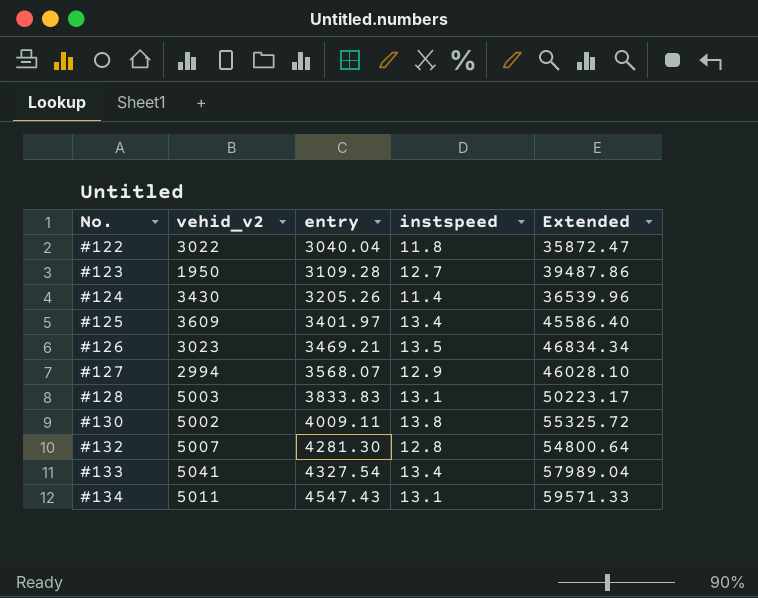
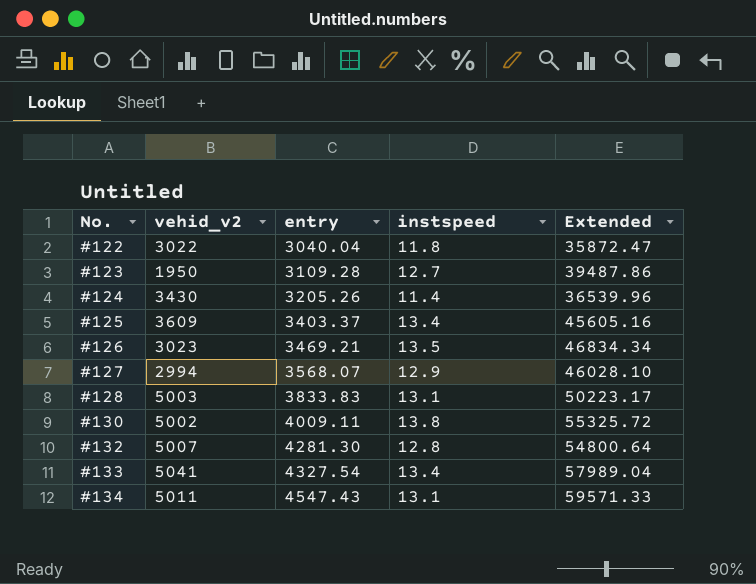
#125 | entry: 3401.97 -> 3403.37
#125 | Extended: 45586.40 -> 45605.16

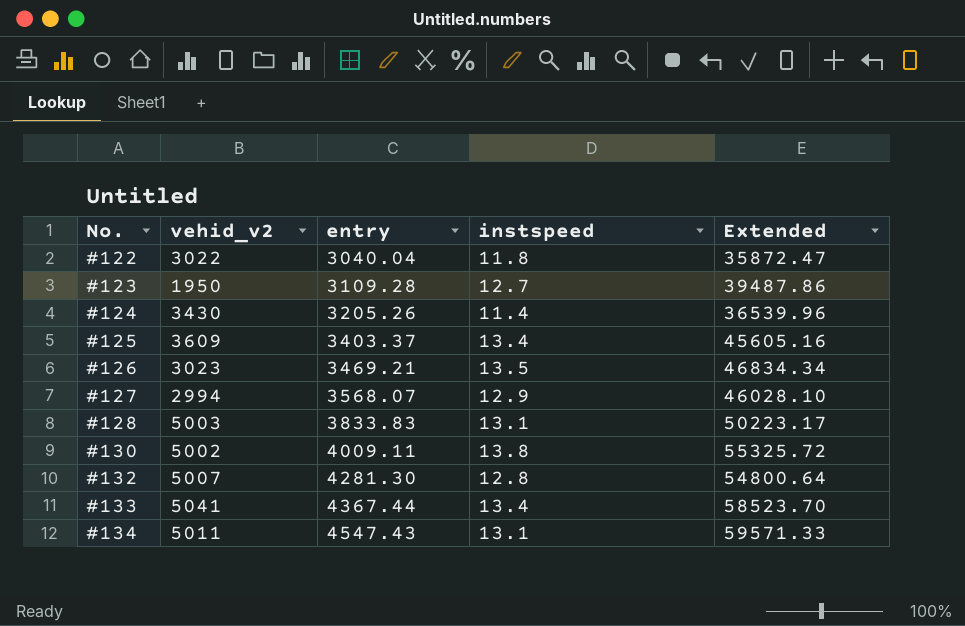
#133 | entry: 4327.54 -> 4367.44
#133 | Extended: 57989.04 -> 58523.70

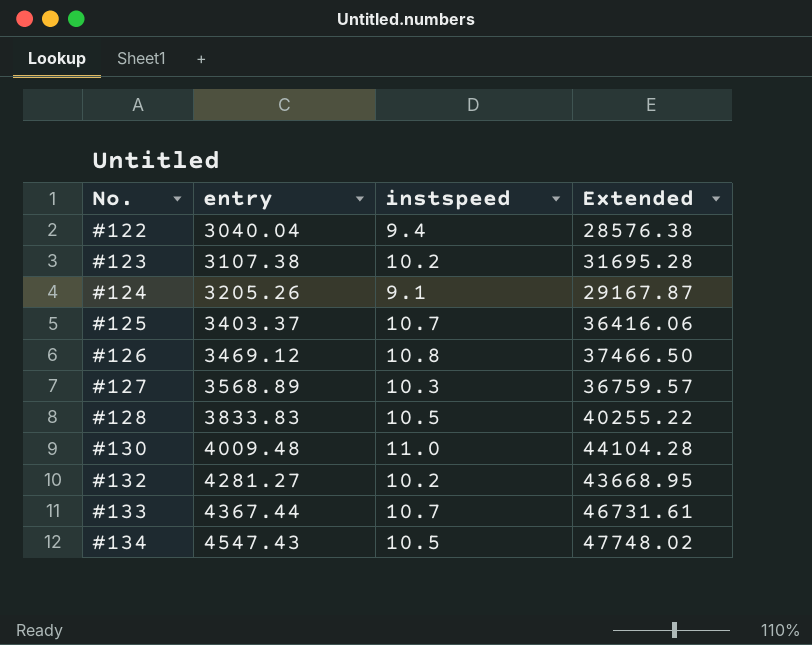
column vehid_v2 | position: 2 -> none
#122 | instspeed: 11.8 -> 9.4
#122 | Extended: 35872.47 -> 28576.38
#123 | entry: 3109.28 -> 3107.38
#123 | instspeed: 12.7 -> 10.2
#123 | Extended: 39487.86 -> 31695.28
#124 | instspeed: 11.4 -> 9.1
#124 | Extended: 36539.96 -> 29167.87
#125 | instspeed: 13.4 -> 10.7
#125 | Extended: 45605.16 -> 36416.06
#126 | entry: 3469.21 -> 3469.12
#126 | instspeed: 13.5 -> 10.8
#126 | Extended: 46834.34 -> 37466.50
#127 | entry: 3568.07 -> 3568.89
#127 | instspeed: 12.9 -> 10.3
#127 | Extended: 46028.10 -> 36759.57
#128 | instspeed: 13.1 -> 10.5
#128 | Extended: 50223.17 -> 40255.22
#130 | entry: 4009.11 -> 4009.48
#130 | instspeed: 13.8 -> 11.0
#130 | Extended: 55325.72 -> 44104.28
#132 | entry: 4281.30 -> 4281.27
#132 | instspeed: 12.8 -> 10.2
#132 | Extended: 54800.64 -> 43668.95
#133 | instspeed: 13.4 -> 10.7
#133 | Extended: 58523.70 -> 46731.61
#134 | instspeed: 13.1 -> 10.5
#134 | Extended: 59571.33 -> 47748.02

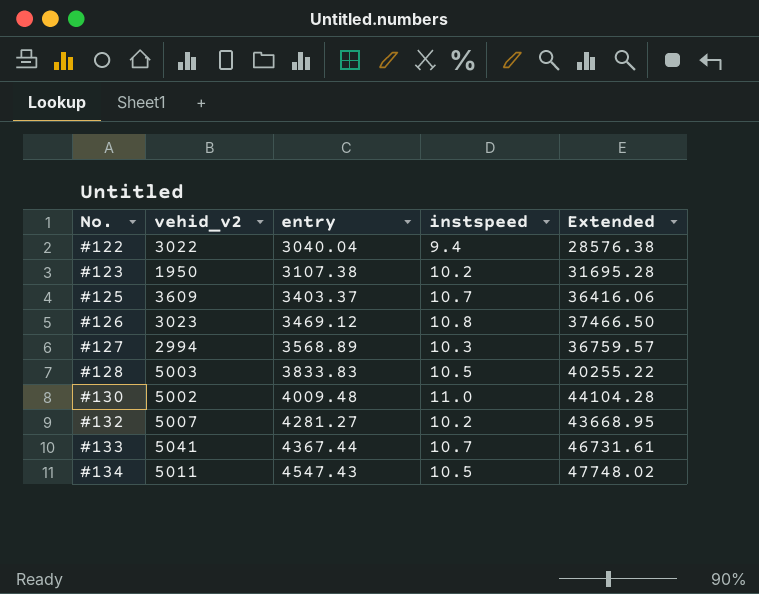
column vehid_v2 | position: none -> 2
row #124: 3205.26 | 9.1 | 29167.87 -> none

